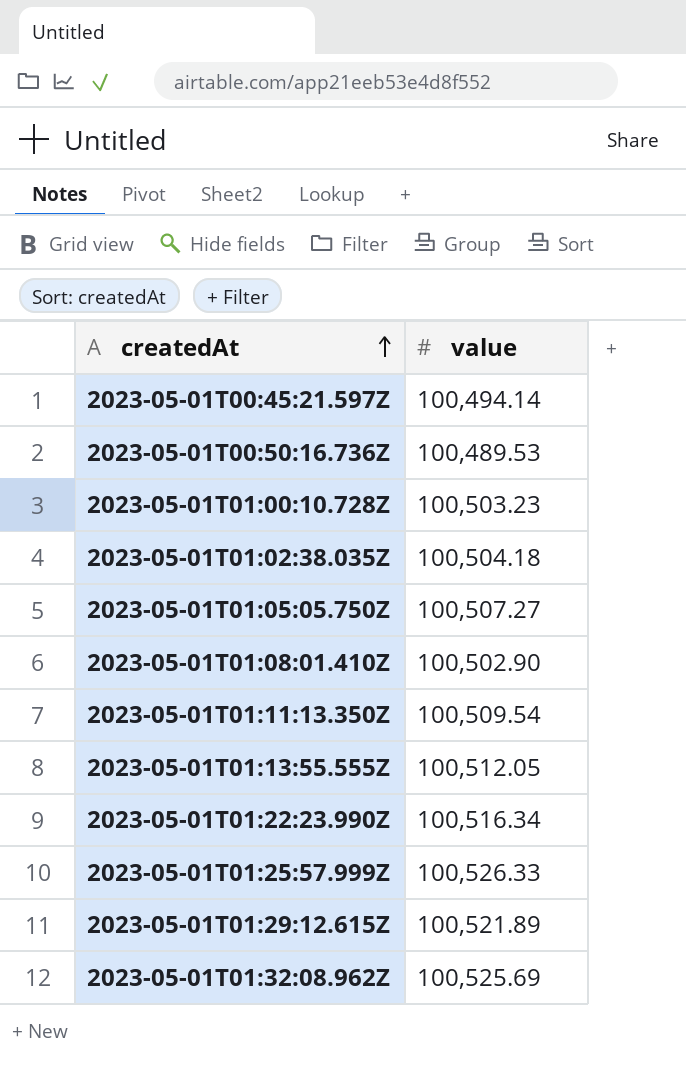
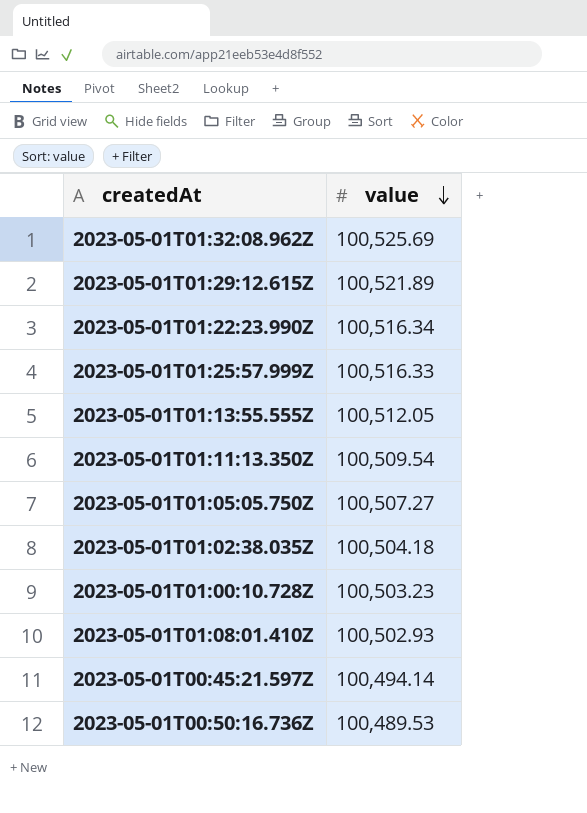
row order: createdAt ascending -> value descending
2023-05-01T01:25:57.999Z | value: 100,526.33 -> 100,516.33
2023-05-01T01:08:01.410Z | value: 100,502.90 -> 100,502.93

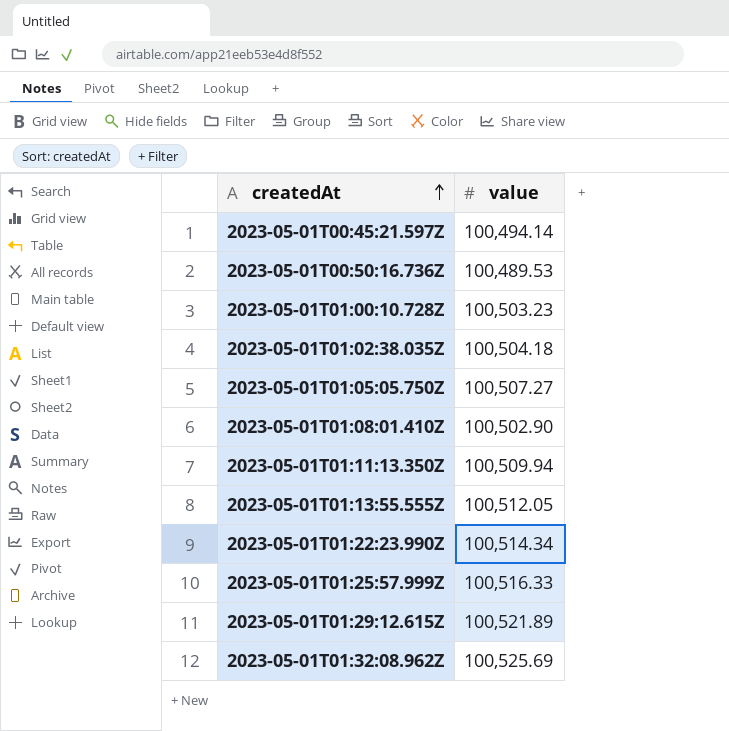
row order: value descending -> createdAt ascending
2023-05-01T01:08:01.410Z | value: 100,502.93 -> 100,502.90
2023-05-01T01:11:13.350Z | value: 100,509.54 -> 100,509.94
2023-05-01T01:22:23.990Z | value: 100,516.34 -> 100,514.34

